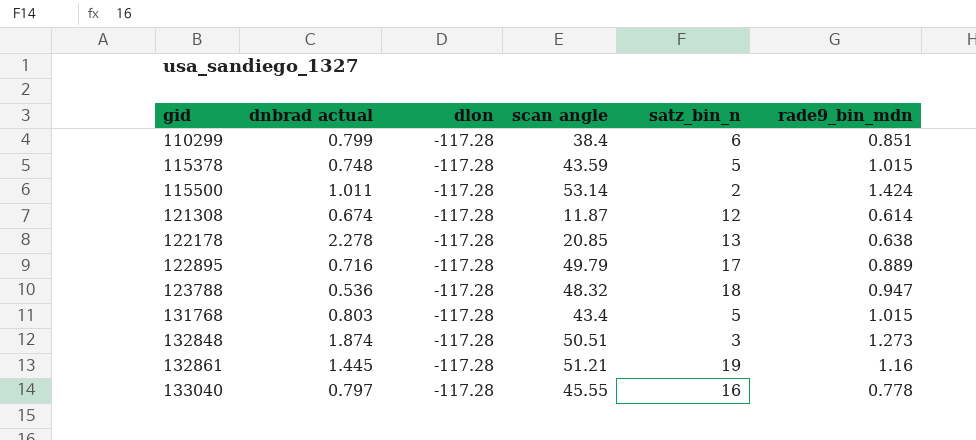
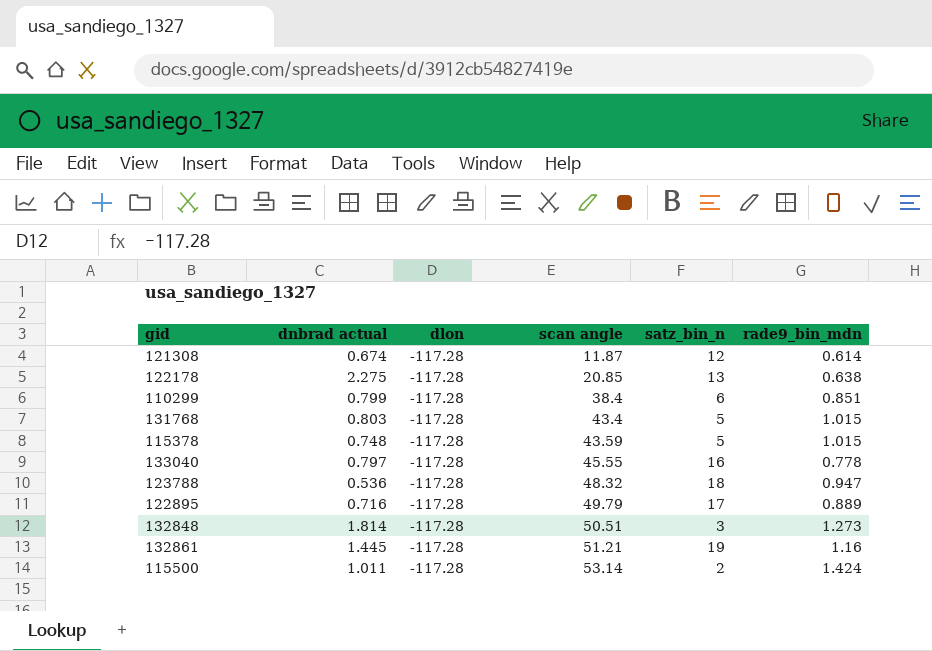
row order: gid ascending -> scan angle ascending
122178 | dnbrad actual: 2.278 -> 2.275
132848 | dnbrad actual: 1.874 -> 1.814

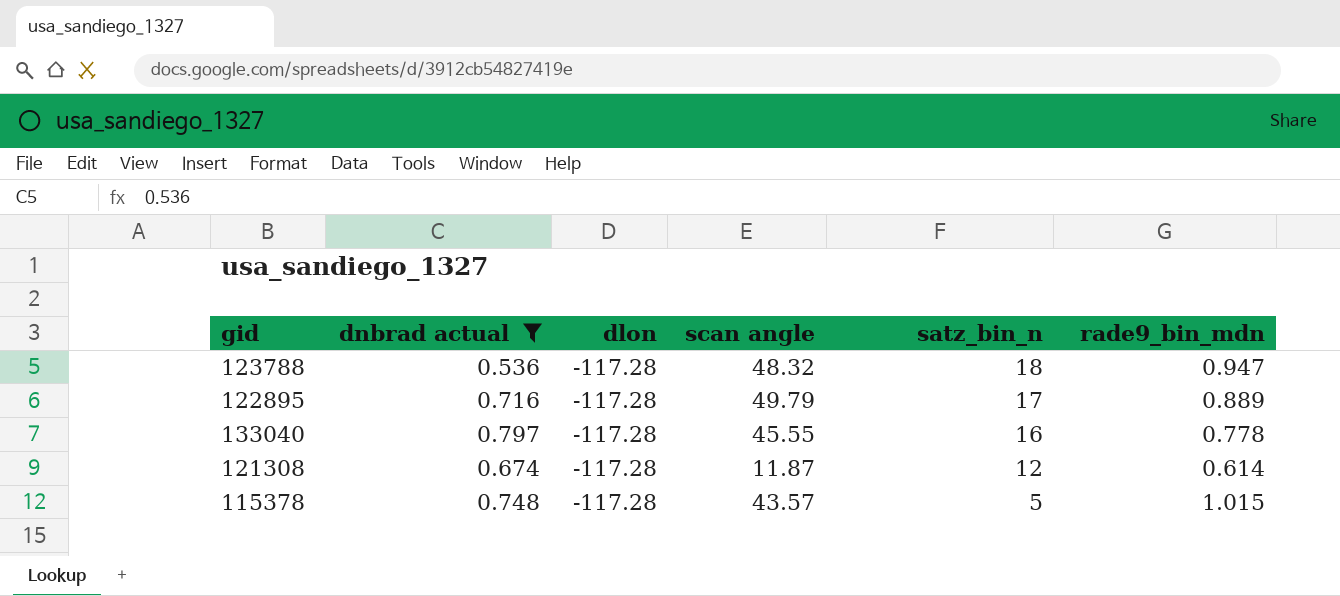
filter: none -> dnbrad actual <= 0.797
row order: scan angle ascending -> satz_bin_n descending
115378 | scan angle: 43.59 -> 43.57

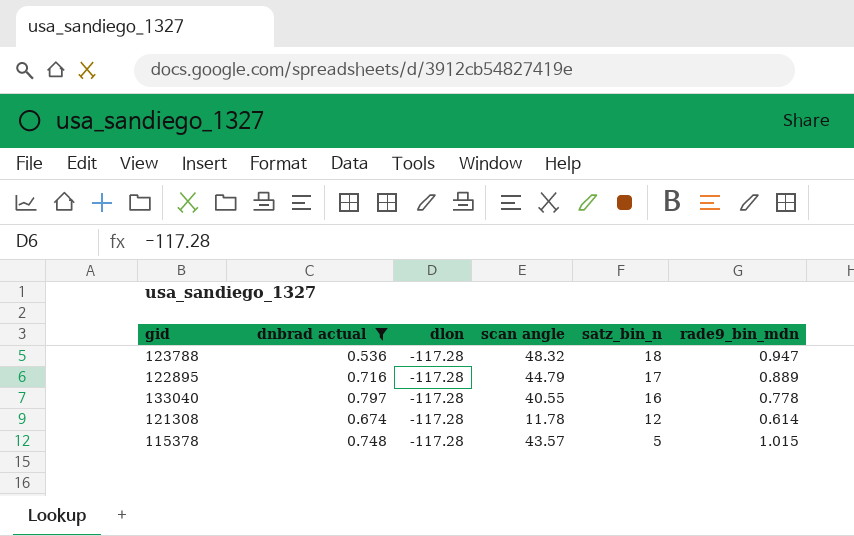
122895 | scan angle: 49.79 -> 44.79
133040 | scan angle: 45.55 -> 40.55
121308 | scan angle: 11.87 -> 11.78

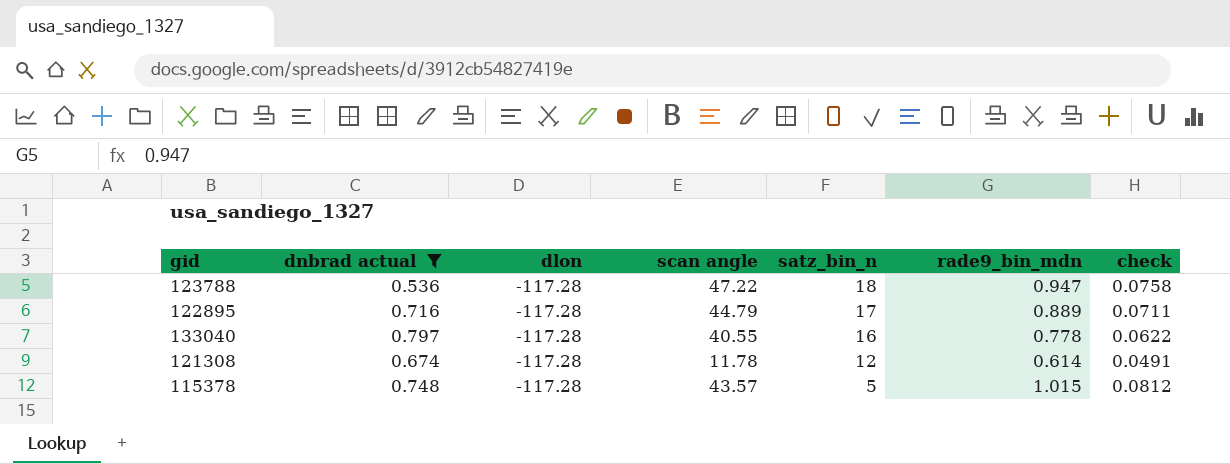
column check | formula: none -> [rade9_bin_mdn] * 0.08
123788 | scan angle: 48.32 -> 47.22

